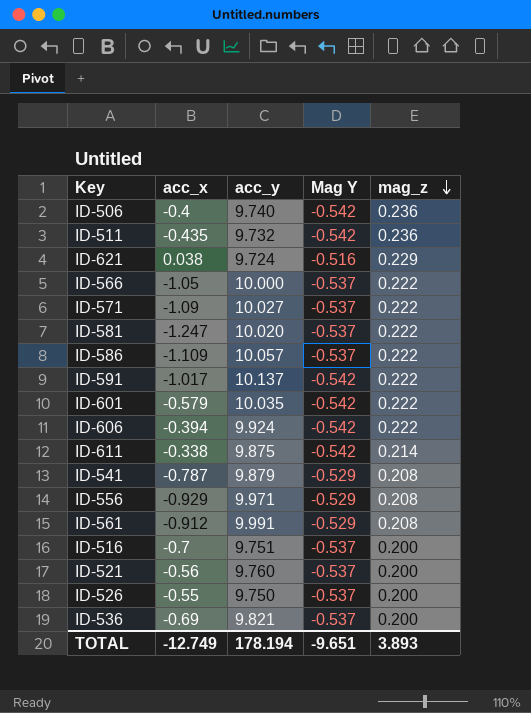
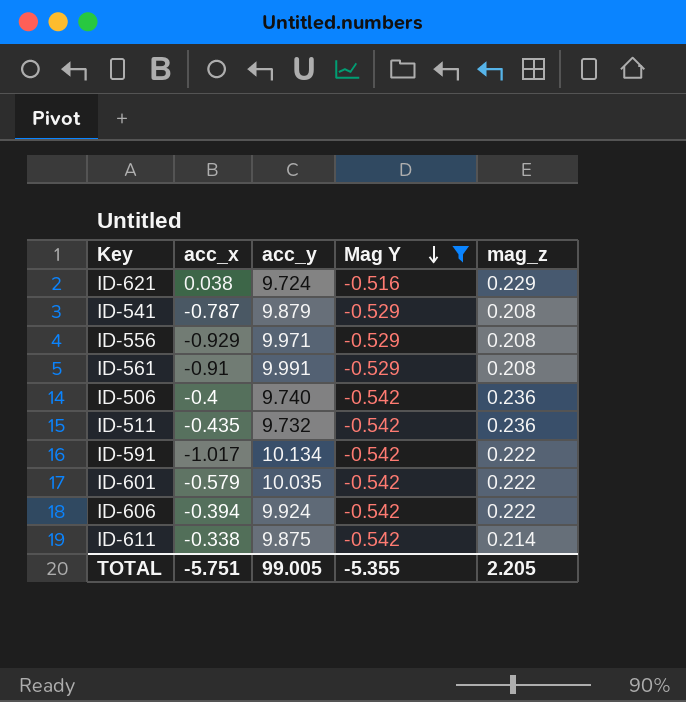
filter: none -> Mag Y != -0.537
row order: mag_z descending -> Mag Y descending
ID-561 | acc_x: -0.912 -> -0.91
ID-591 | acc_y: 10.137 -> 10.134
TOTAL | acc_x: -12.749 -> -5.751
TOTAL | acc_y: 178.194 -> 99.005
TOTAL | Mag Y: -9.651 -> -5.355
TOTAL | mag_z: 3.893 -> 2.205

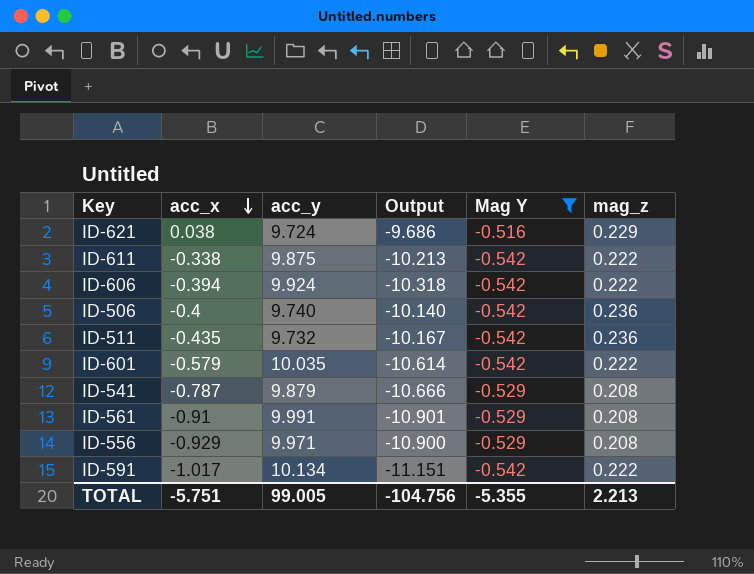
row order: Mag Y descending -> acc_x descending
column Output | formula: none -> [acc_x] - [acc_y]
ID-611 | mag_z: 0.214 -> 0.222
TOTAL | mag_z: 2.205 -> 2.213

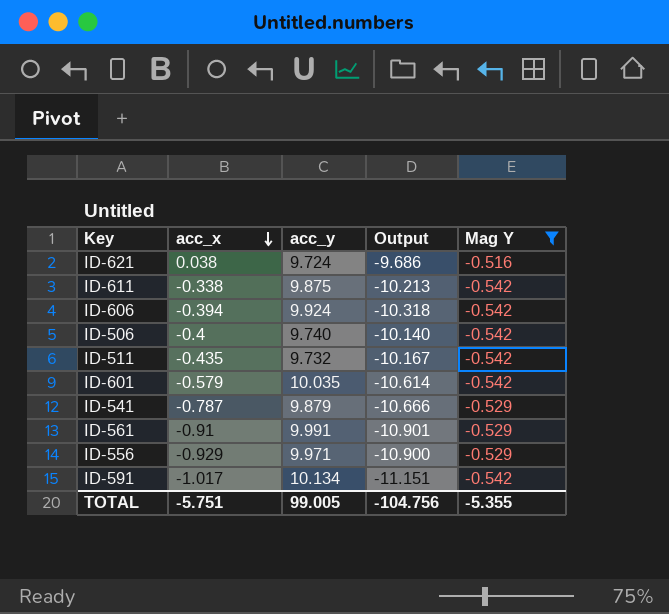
column mag_z | position: 6 -> none

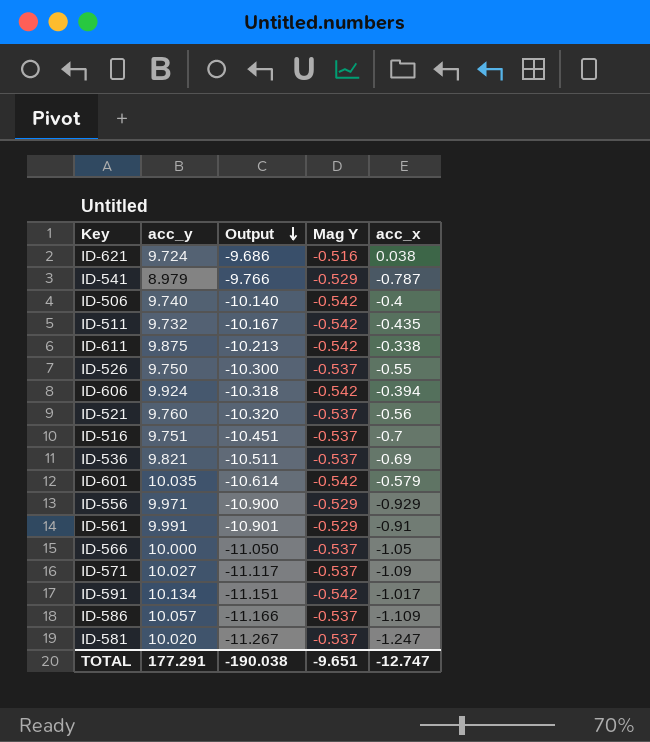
filter: Mag Y != -0.537 -> none
row order: acc_x descending -> Output descending
column acc_x | position: 2 -> 5
ID-541 | acc_y: 9.879 -> 8.979
ID-541 | Output: -10.666 -> -9.766
TOTAL | acc_y: 99.005 -> 177.291
TOTAL | Output: -104.756 -> -190.038
TOTAL | Mag Y: -5.355 -> -9.651
TOTAL | acc_x: -5.751 -> -12.747

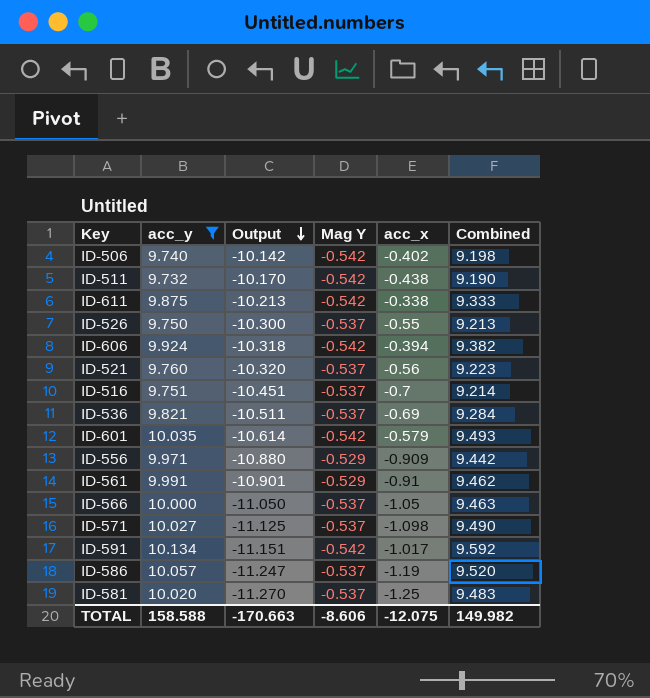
filter: none -> acc_y >= 9.732
column Combined | formula: none -> [acc_y] + [Mag Y]
ID-506 | Output: -10.140 -> -10.142
ID-506 | acc_x: -0.4 -> -0.402
ID-511 | Output: -10.167 -> -10.170
ID-511 | acc_x: -0.435 -> -0.438
ID-556 | Output: -10.900 -> -10.880
ID-556 | acc_x: -0.929 -> -0.909
ID-571 | Output: -11.117 -> -11.125
ID-571 | acc_x: -1.09 -> -1.098
ID-586 | Output: -11.166 -> -11.247
ID-586 | acc_x: -1.109 -> -1.19
ID-581 | Output: -11.267 -> -11.270
ID-581 | acc_x: -1.247 -> -1.25
TOTAL | acc_y: 177.291 -> 158.588
TOTAL | Output: -190.038 -> -170.663
TOTAL | Mag Y: -9.651 -> -8.606
TOTAL | acc_x: -12.747 -> -12.075

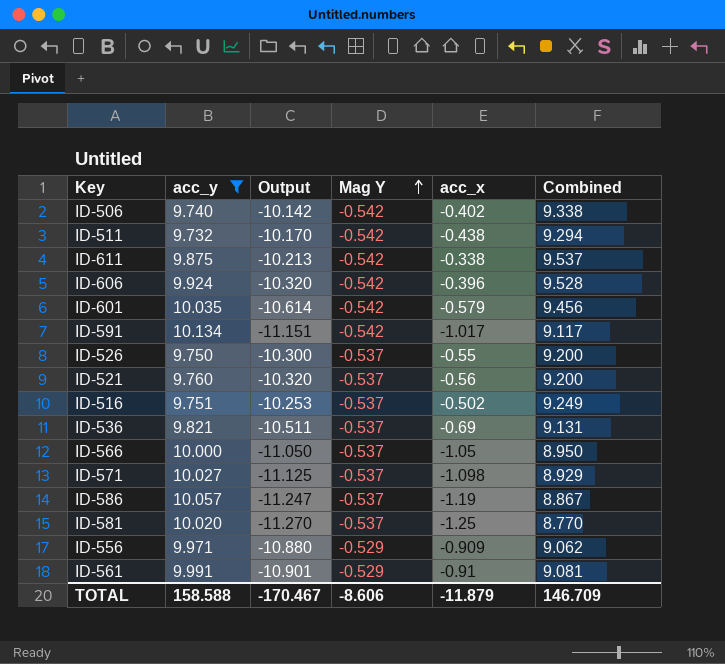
row order: Output descending -> Mag Y ascending
column Combined | formula: [acc_y] + [Mag Y] -> [acc_y] + [acc_x]
ID-606 | Output: -10.318 -> -10.320
ID-606 | acc_x: -0.394 -> -0.396
ID-516 | Output: -10.451 -> -10.253
ID-516 | acc_x: -0.7 -> -0.502
TOTAL | Output: -170.663 -> -170.467
TOTAL | acc_x: -12.075 -> -11.879
TOTAL | Combined: 149.982 -> 146.709

